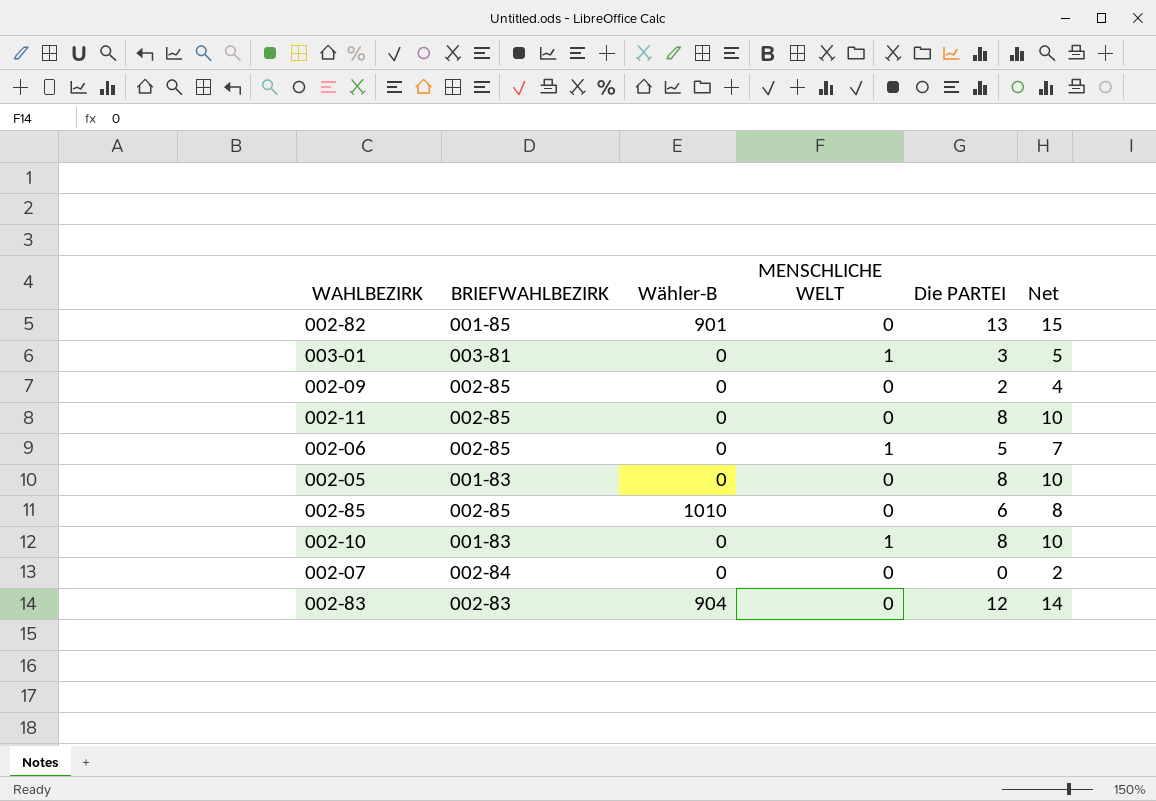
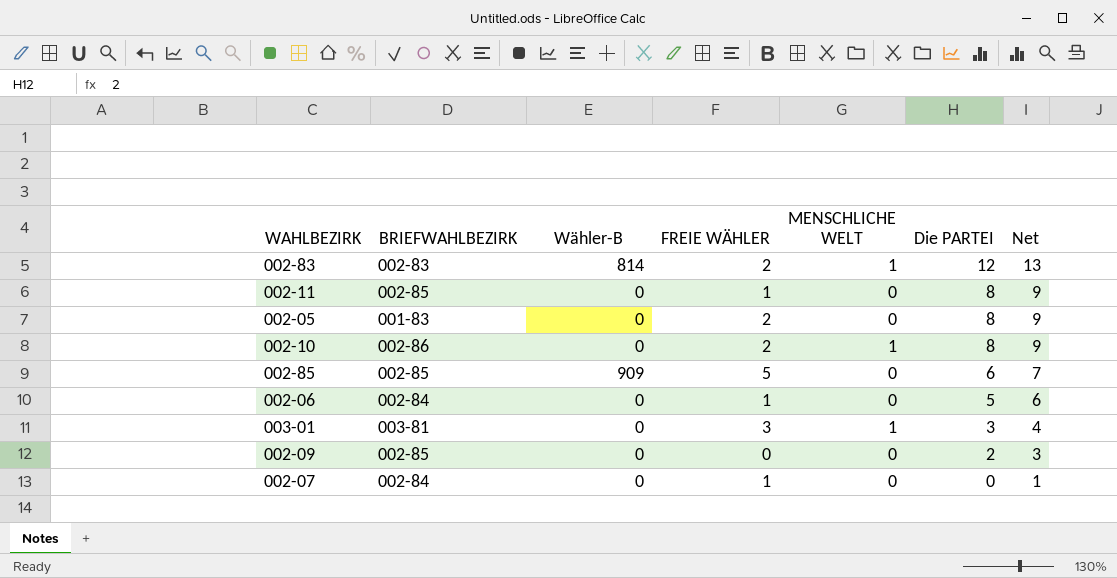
row order: none -> Die PARTEI descending
column FREIE WÄHLER | position: none -> 4
column Net | formula: [Die PARTEI] + 2 -> [Die PARTEI] + 1
row 002-82: 001-85 | 901 | 0 | 13 | 15 -> none
002-83 | Wähler-B: 904 -> 814
002-83 | MENSCHLICHE WELT: 0 -> 1
002-10 | BRIEFWAHLBEZIRK: 001-83 -> 002-86
002-85 | Wähler-B: 1010 -> 909
002-06 | BRIEFWAHLBEZIRK: 002-85 -> 002-84
002-06 | MENSCHLICHE WELT: 1 -> 0

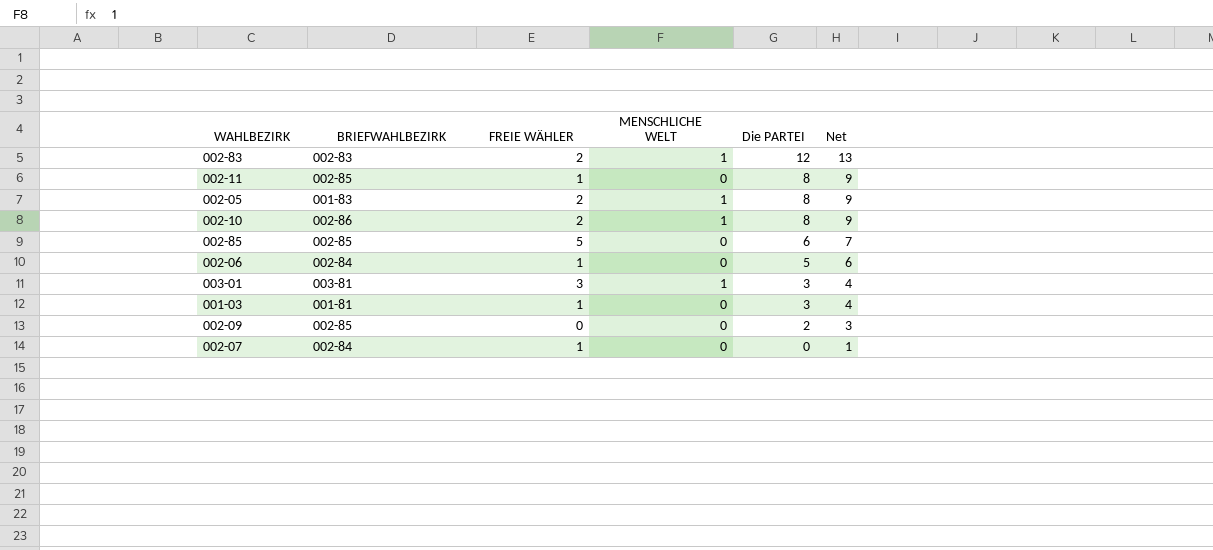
column Wähler-B | position: 3 -> none
002-05 | MENSCHLICHE WELT: 0 -> 1
row 001-03: none -> 001-81 | 1 | 0 | 3 | 4

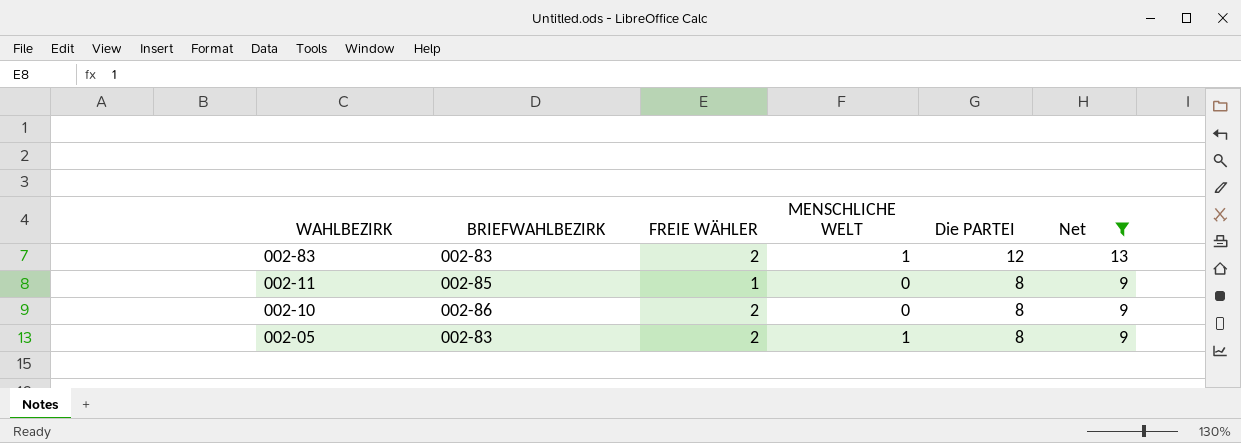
filter: none -> Net >= 9
row order: Die PARTEI descending -> WAHLBEZIRK descending
002-10 | MENSCHLICHE WELT: 1 -> 0
002-05 | BRIEFWAHLBEZIRK: 001-83 -> 002-83

